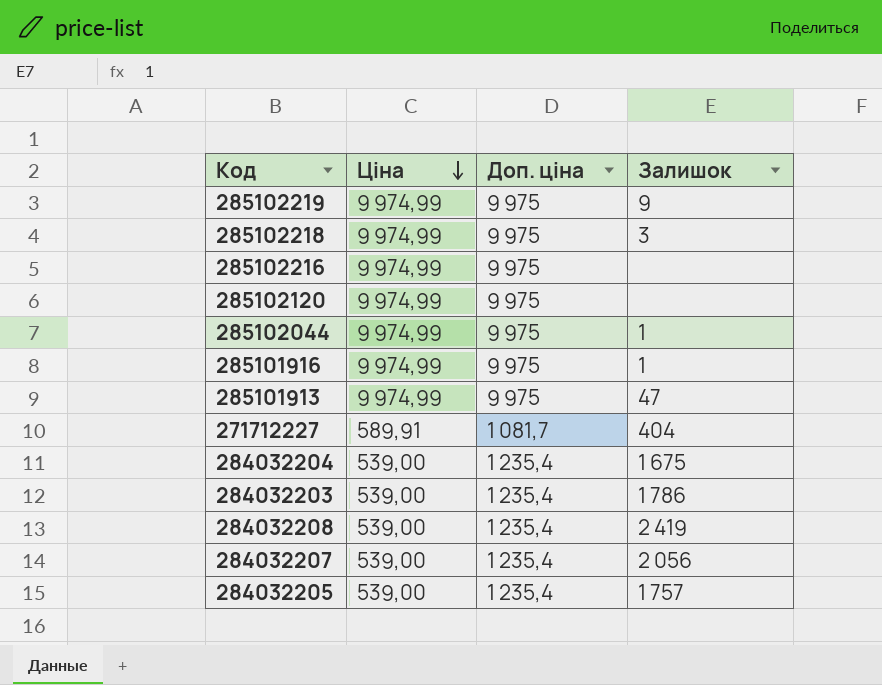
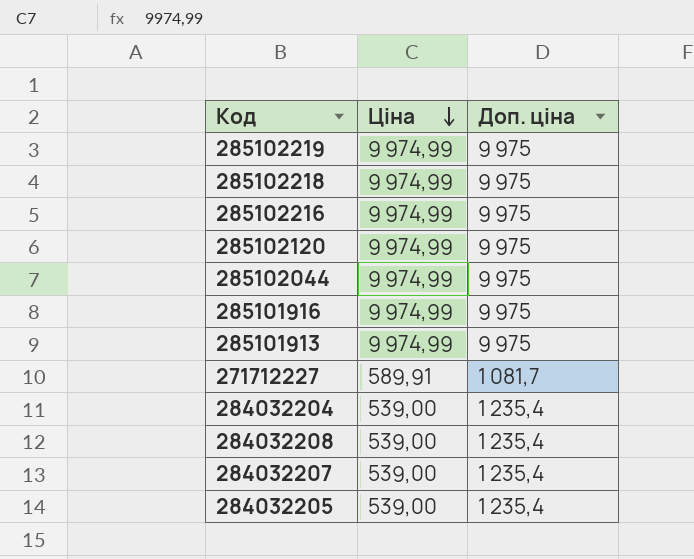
column Залишок | position: 4 -> none
row 284032203: 539,00 | 1 235,4 | 1 786 -> none

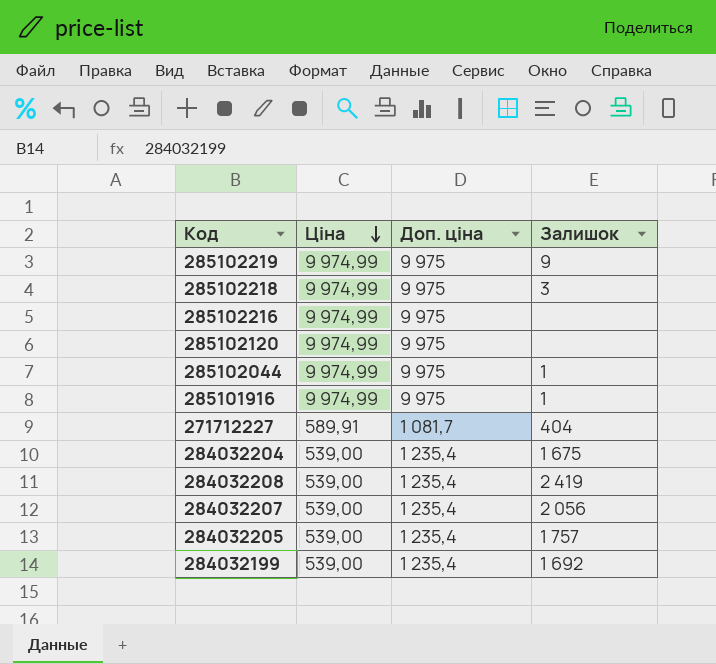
column Залишок | position: none -> 4
row 285101913: 9 974,99 | 9 975 -> none
row 284032199: none -> 539,00 | 1 235,4 | 1 692

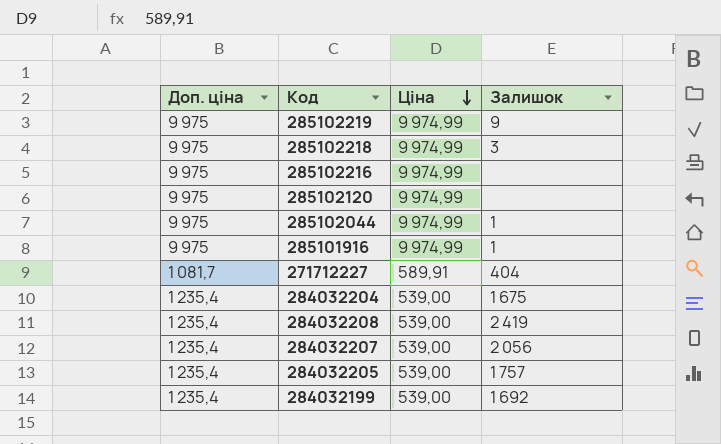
column Доп. ціна | position: 3 -> 1

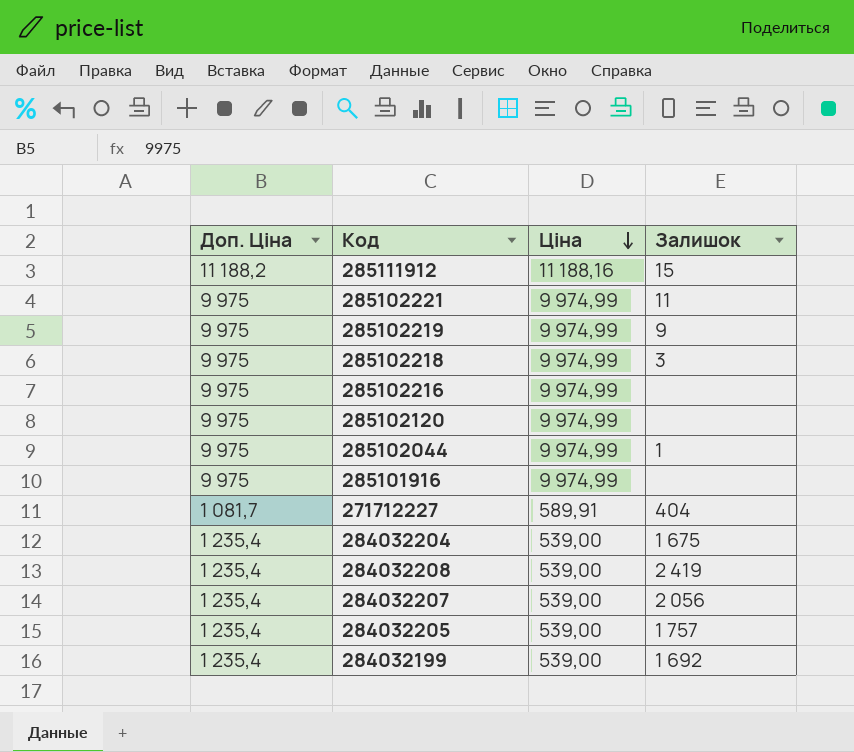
column name: Доп. ціна -> Доп. Ціна
row 285111912: none -> 11 188,2 | 11 188,16 | 15
row 285102221: none -> 9 975 | 9 974,99 | 11
285101916 | Залишок: 1 -> none

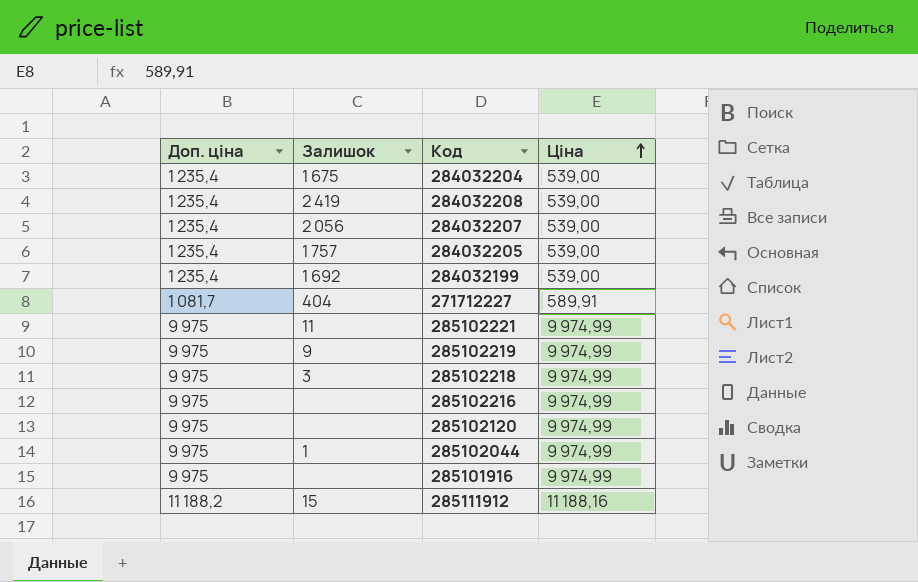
row order: Ціна descending -> Ціна ascending
column name: Доп. Ціна -> Доп. ціна
column Залишок | position: 4 -> 2

